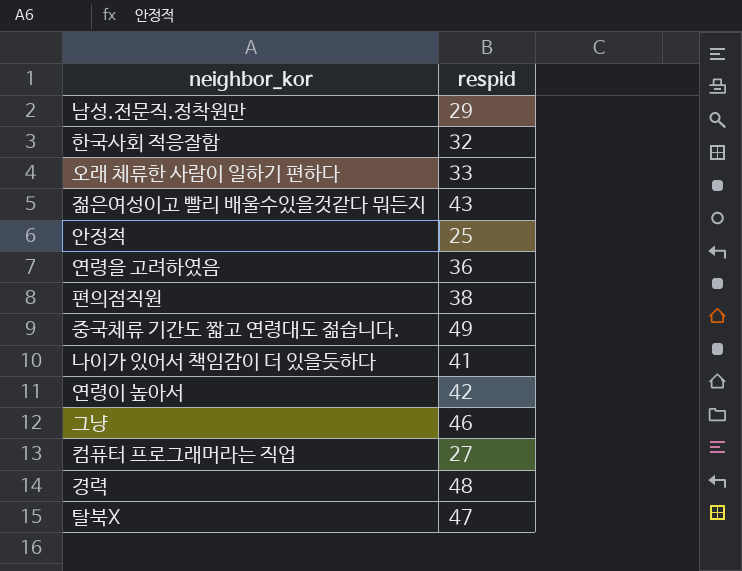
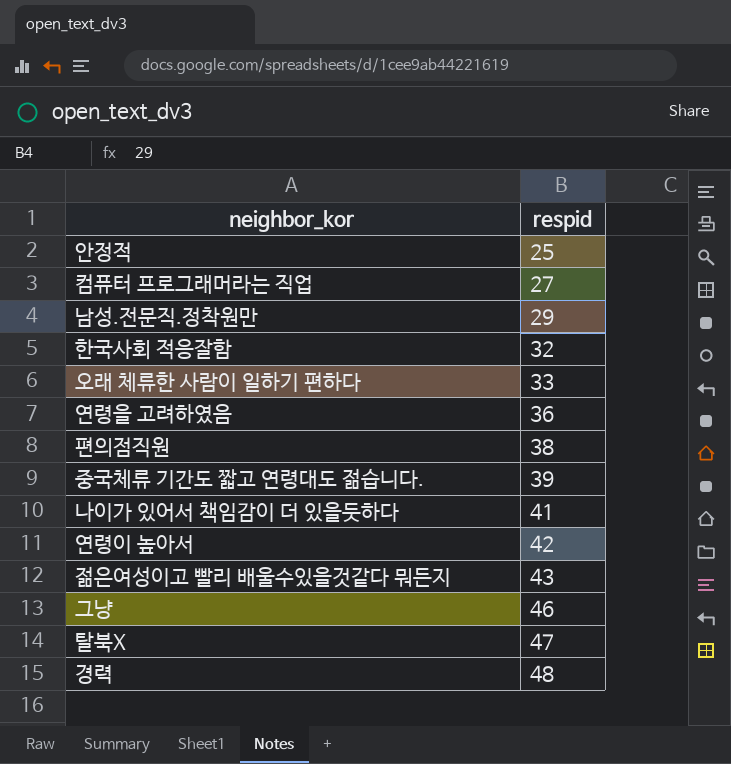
row order: none -> respid ascending
중국체류 기간도 짧고 연령대도 젊습니다. | respid: 49 -> 39

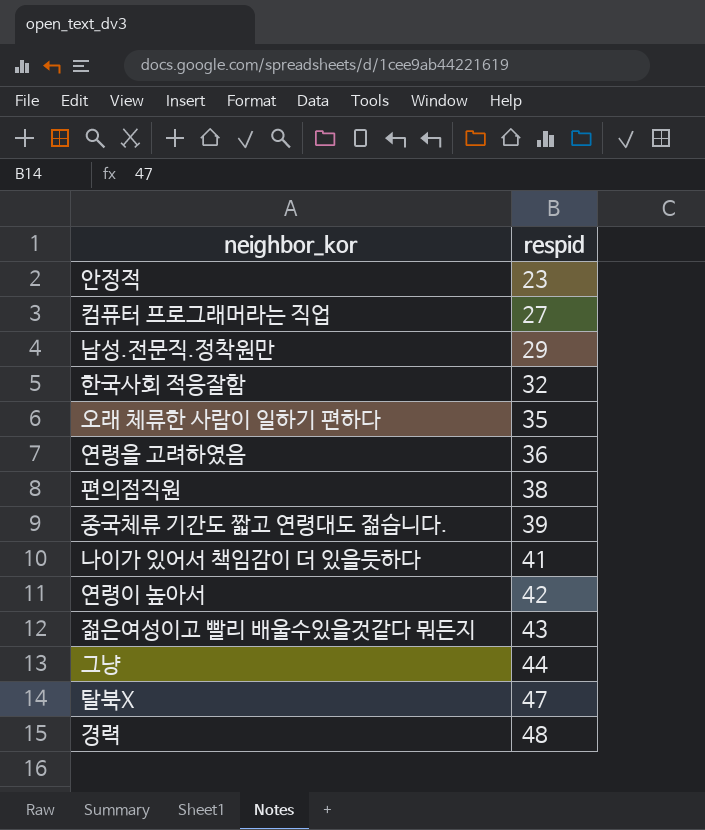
안정적 | respid: 25 -> 23
오래 체류한 사람이 일하기 편하다 | respid: 33 -> 35
그냥 | respid: 46 -> 44

